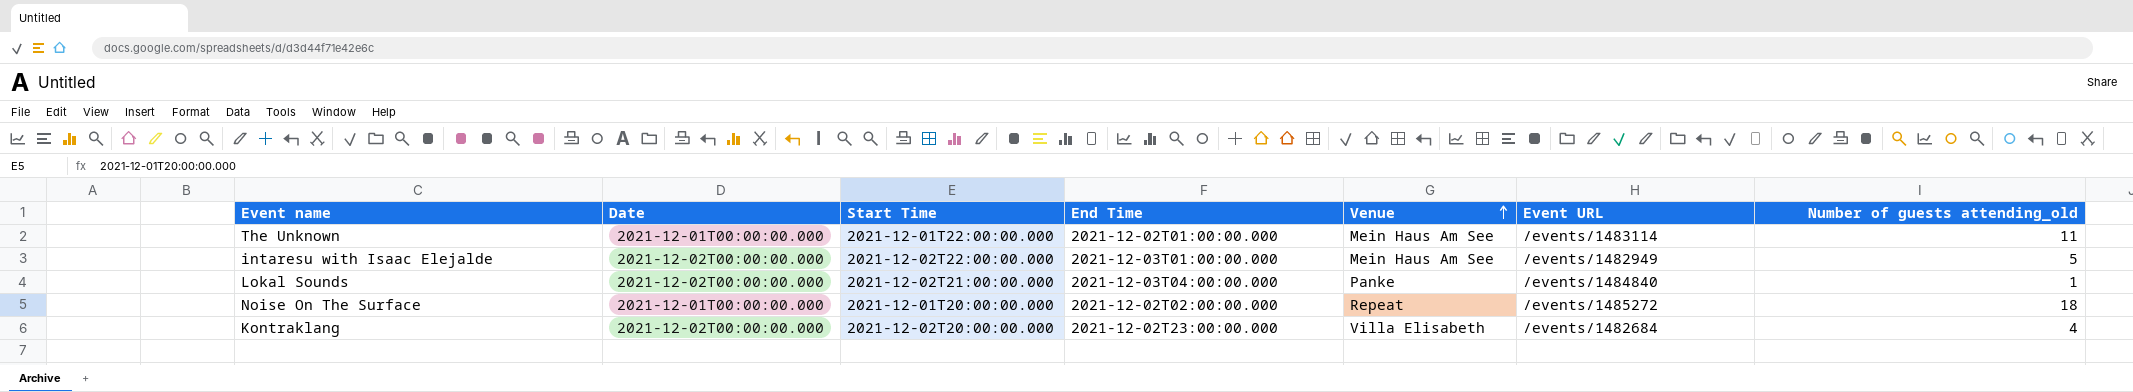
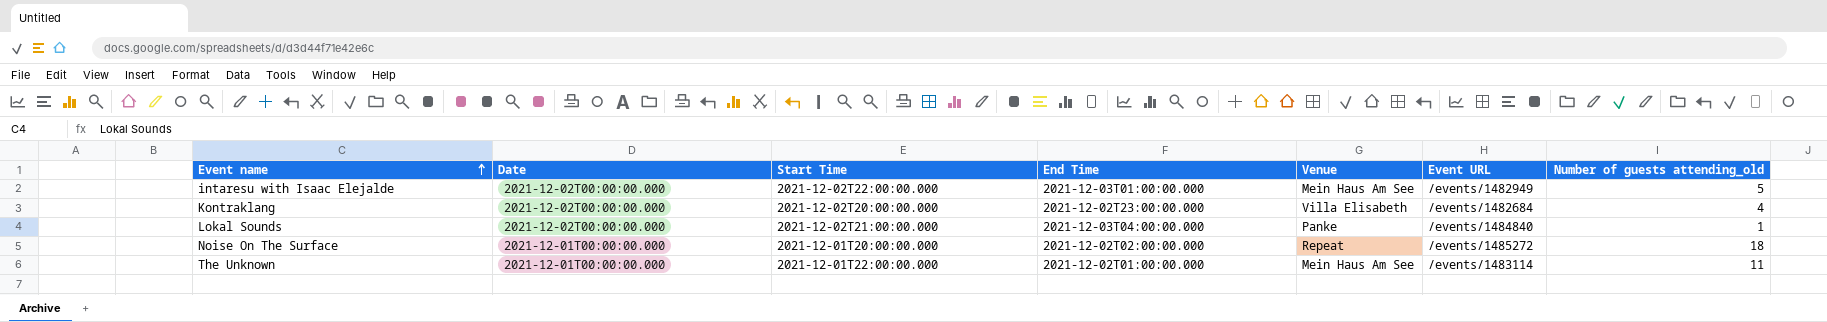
row order: Venue ascending -> Event name ascending

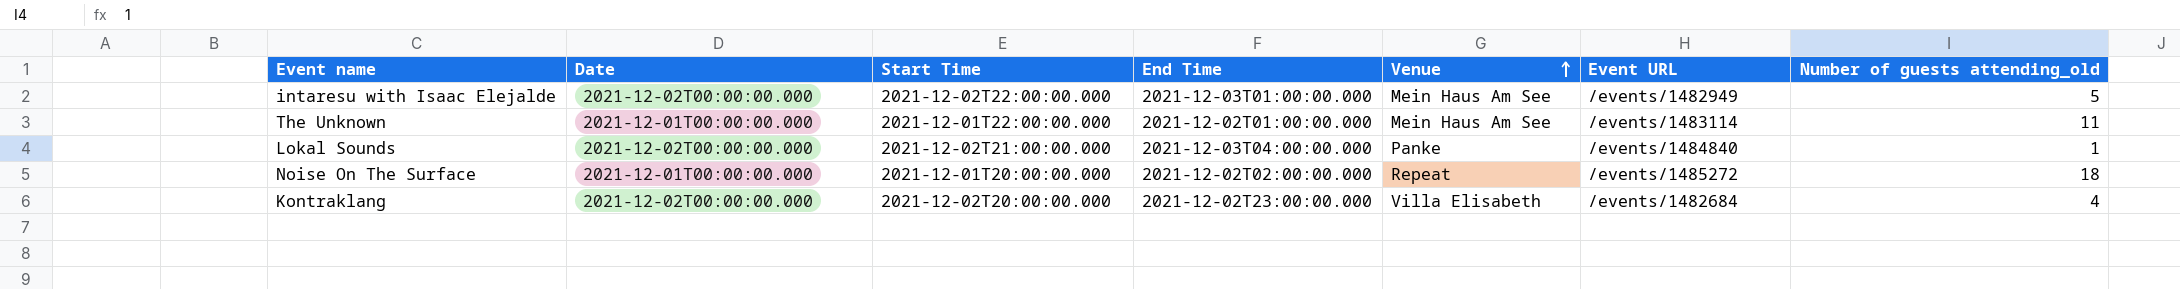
row order: Event name ascending -> Venue ascending

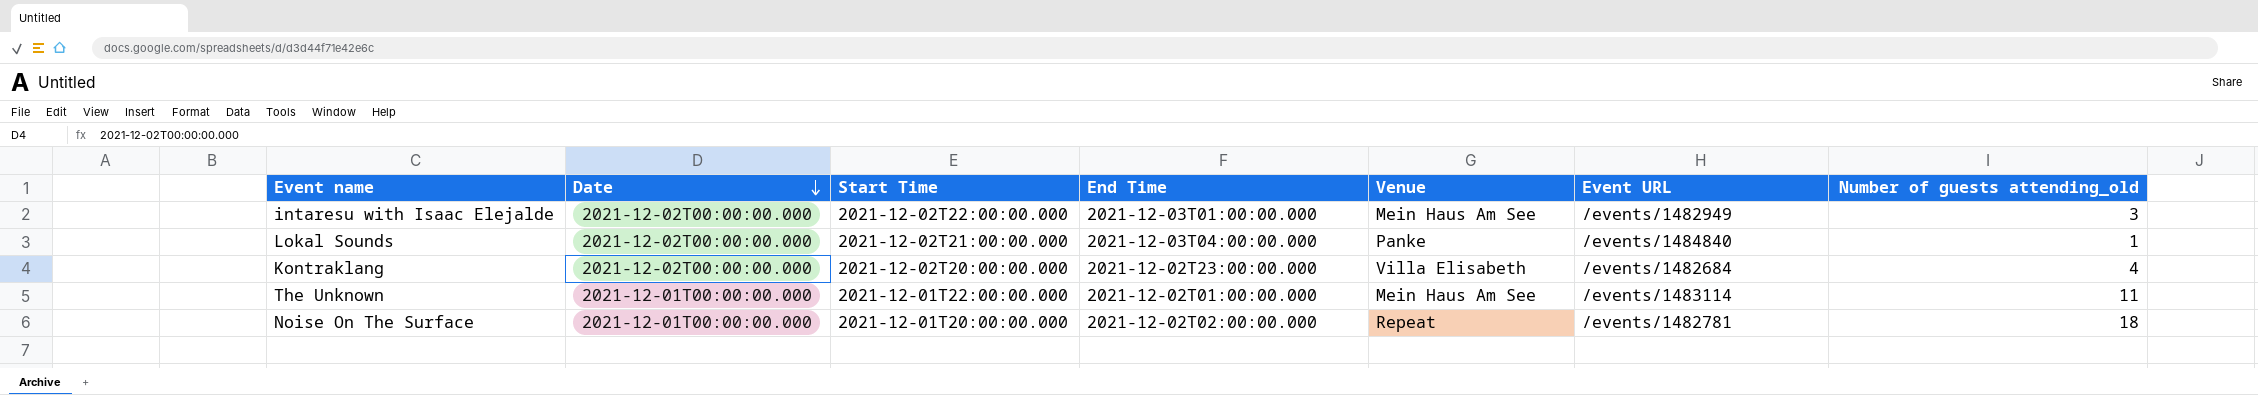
row order: Venue ascending -> Date descending
intaresu with Isaac Elejalde | Number of guests attending_old: 5 -> 3
Noise On The Surface | Event URL: /events/1485272 -> /events/1482781

